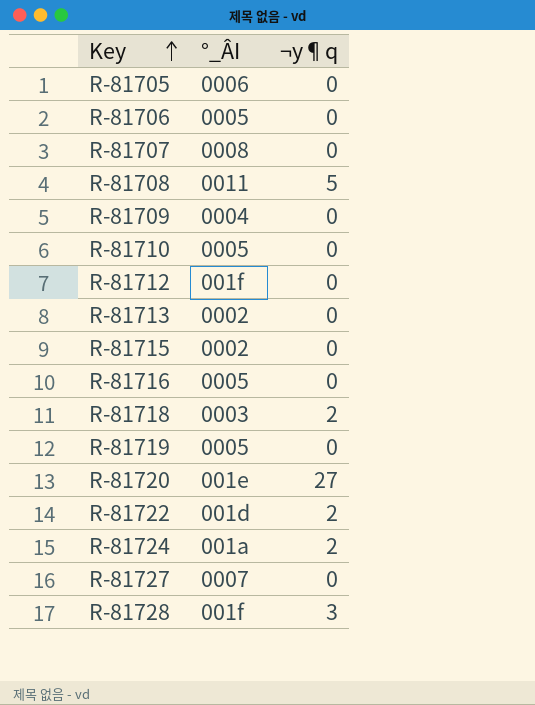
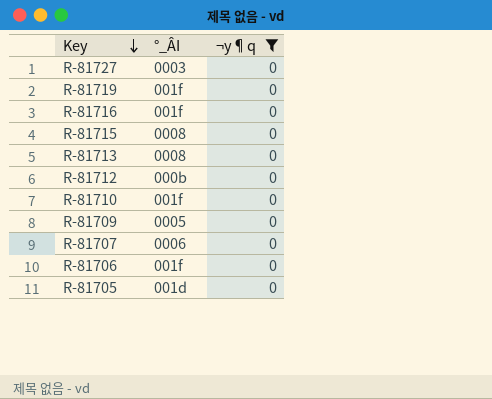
filter: none -> ¬y¶q = 0
row order: Key ascending -> Key descending
R-81727 | °_ÂI: 0007 -> 0003
R-81719 | °_ÂI: 0005 -> 001f
R-81716 | °_ÂI: 0005 -> 001f
R-81715 | °_ÂI: 0002 -> 0008
R-81713 | °_ÂI: 0002 -> 0008
R-81712 | °_ÂI: 001f -> 000b
R-81710 | °_ÂI: 0005 -> 001f
R-81709 | °_ÂI: 0004 -> 0005
R-81707 | °_ÂI: 0008 -> 0006
R-81706 | °_ÂI: 0005 -> 001f
R-81705 | °_ÂI: 0006 -> 001d

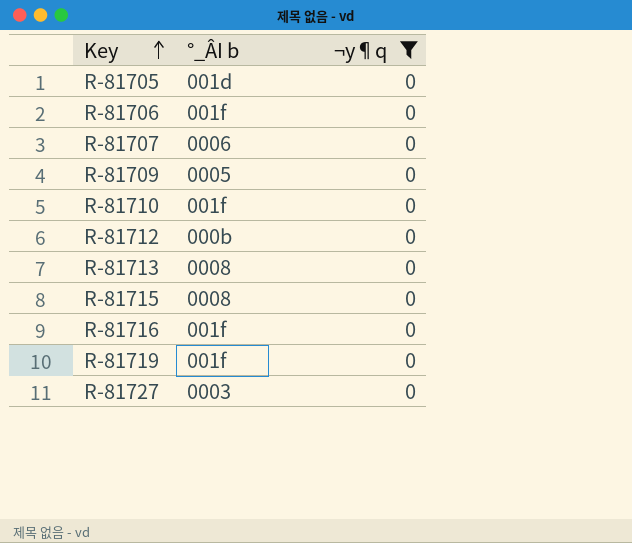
row order: Key descending -> Key ascending
column name: °_ÂI -> °_ÂI b

